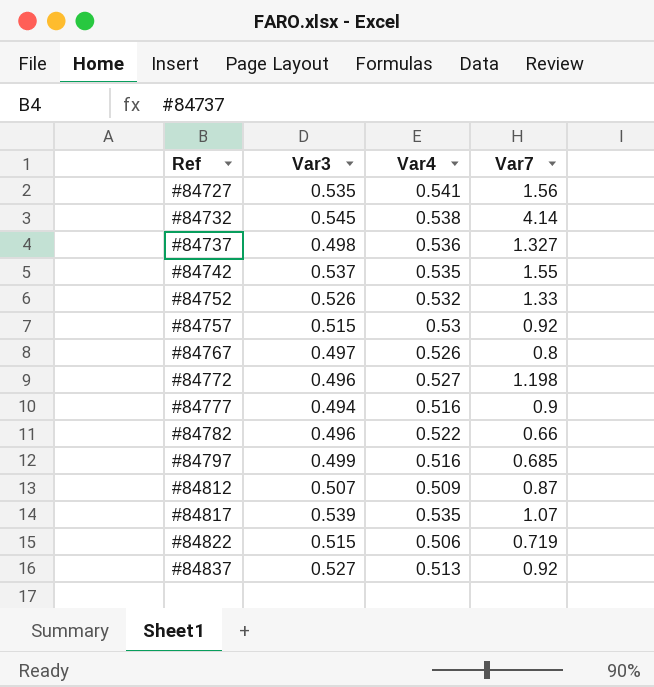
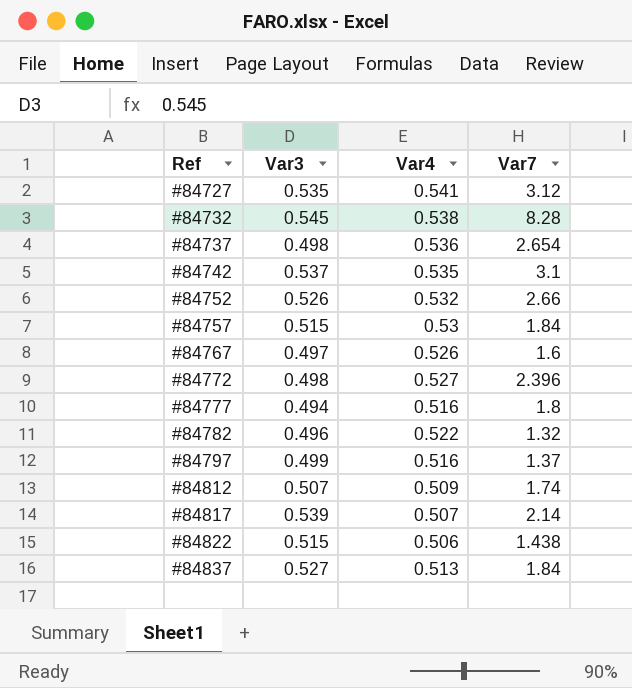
#84727 | Var7: 1.56 -> 3.12
#84732 | Var7: 4.14 -> 8.28
#84737 | Var7: 1.327 -> 2.654
#84742 | Var7: 1.55 -> 3.1
#84752 | Var7: 1.33 -> 2.66
#84757 | Var7: 0.92 -> 1.84
#84767 | Var7: 0.8 -> 1.6
#84772 | Var3: 0.496 -> 0.498
#84772 | Var7: 1.198 -> 2.396
#84777 | Var7: 0.9 -> 1.8
#84782 | Var7: 0.66 -> 1.32
#84797 | Var7: 0.685 -> 1.37
#84812 | Var7: 0.87 -> 1.74
#84817 | Var4: 0.535 -> 0.507
#84817 | Var7: 1.07 -> 2.14
#84822 | Var7: 0.719 -> 1.438
#84837 | Var7: 0.92 -> 1.84

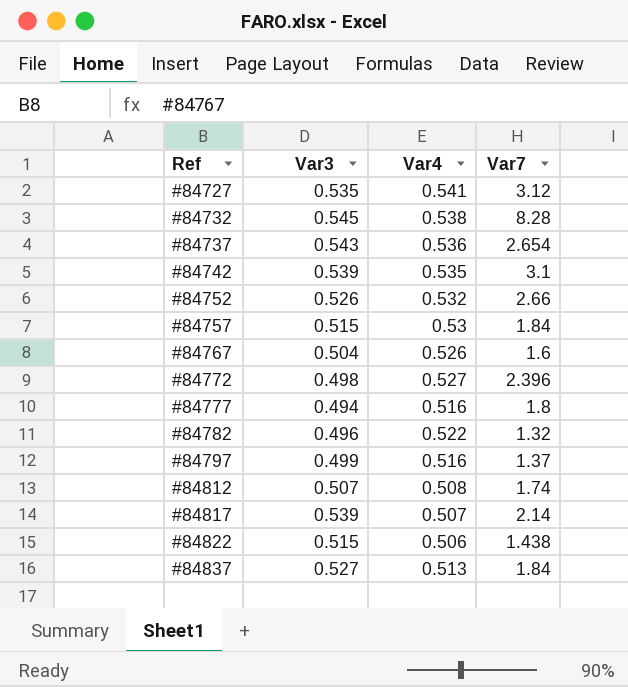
#84737 | Var3: 0.498 -> 0.543
#84742 | Var3: 0.537 -> 0.539
#84767 | Var3: 0.497 -> 0.504
#84812 | Var4: 0.509 -> 0.508

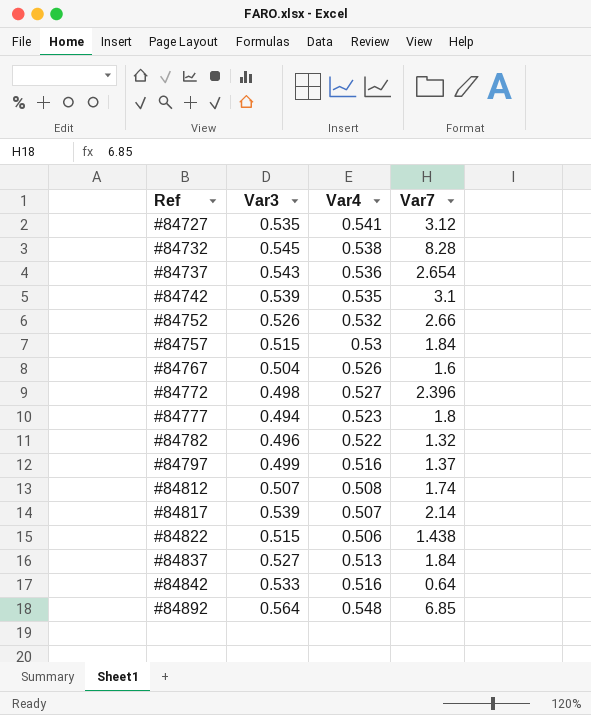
#84777 | Var4: 0.516 -> 0.523
row #84842: none -> 0.533 | 0.516 | 0.64
row #84892: none -> 0.564 | 0.548 | 6.85

